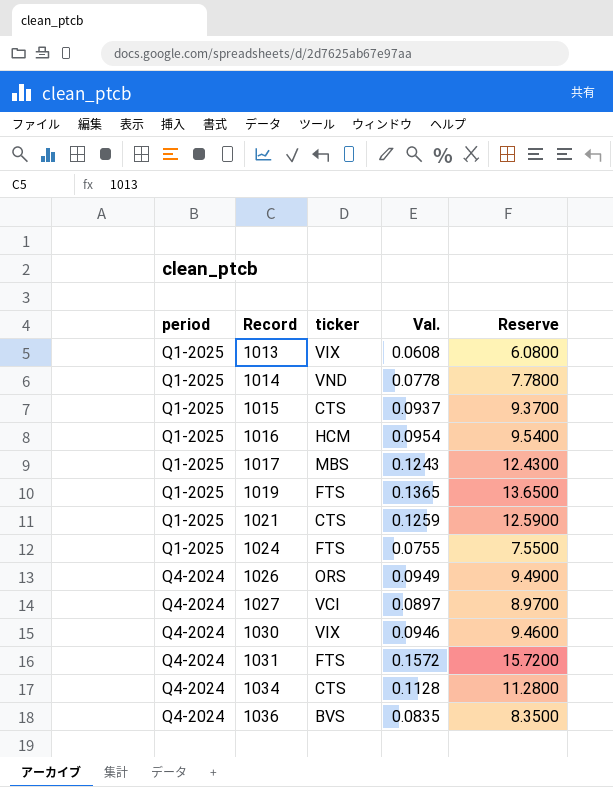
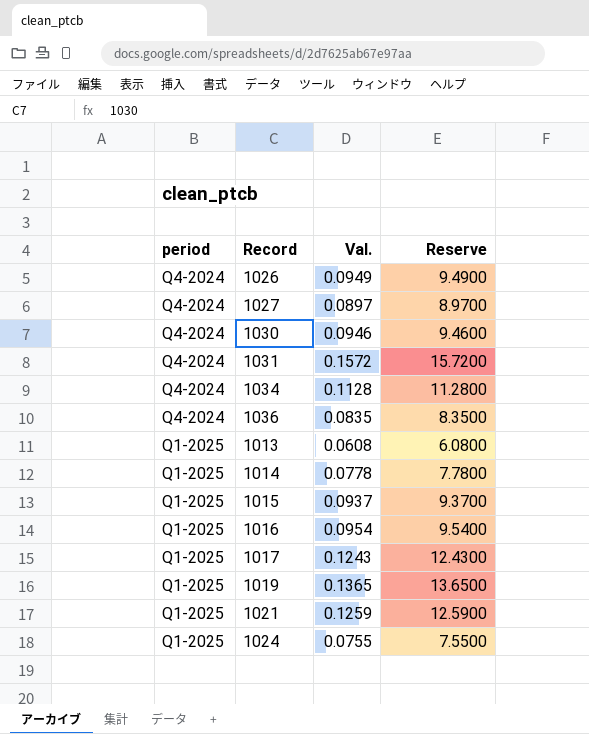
row order: period descending -> period ascending
column ticker | position: 3 -> none

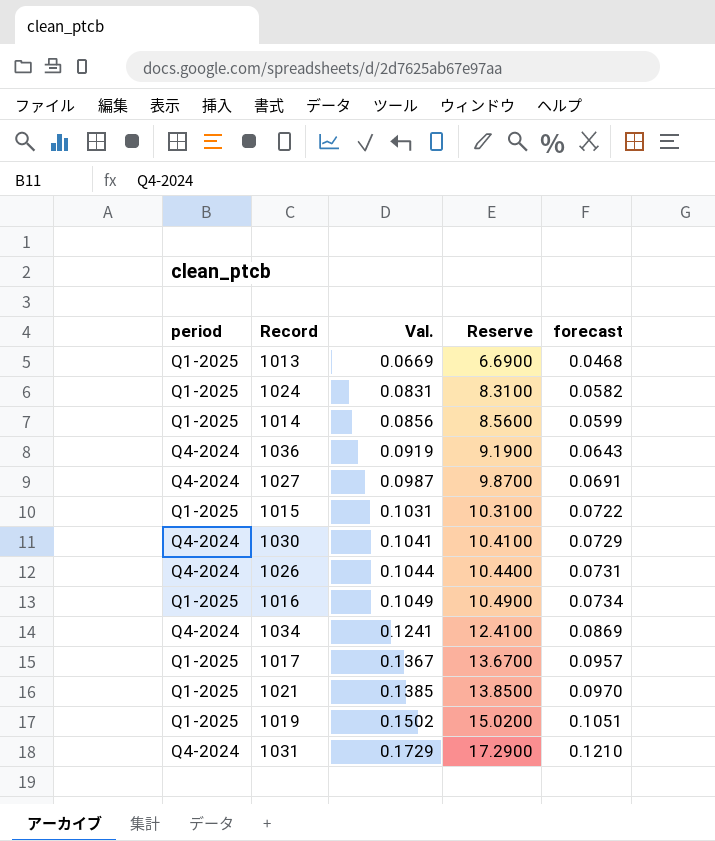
row order: period ascending -> Val. ascending
column forecast | formula: none -> [Val.] * 0.7
1013 | Val.: 0.0608 -> 0.0669
1013 | Reserve: 6.0800 -> 6.6900
1024 | Val.: 0.0755 -> 0.0831
1024 | Reserve: 7.5500 -> 8.3100
1014 | Val.: 0.0778 -> 0.0856
1014 | Reserve: 7.7800 -> 8.5600
1036 | Val.: 0.0835 -> 0.0919
1036 | Reserve: 8.3500 -> 9.1900
1027 | Val.: 0.0897 -> 0.0987
1027 | Reserve: 8.9700 -> 9.8700
1015 | Val.: 0.0937 -> 0.1031
1015 | Reserve: 9.3700 -> 10.3100
1030 | Val.: 0.0946 -> 0.1041
1030 | Reserve: 9.4600 -> 10.4100
1026 | Val.: 0.0949 -> 0.1044
1026 | Reserve: 9.4900 -> 10.4400
1016 | Val.: 0.0954 -> 0.1049
1016 | Reserve: 9.5400 -> 10.4900
1034 | Val.: 0.1128 -> 0.1241
1034 | Reserve: 11.2800 -> 12.4100
1017 | Val.: 0.1243 -> 0.1367
1017 | Reserve: 12.4300 -> 13.6700
1021 | Val.: 0.1259 -> 0.1385
1021 | Reserve: 12.5900 -> 13.8500
1019 | Val.: 0.1365 -> 0.1502
1019 | Reserve: 13.6500 -> 15.0200
1031 | Val.: 0.1572 -> 0.1729
1031 | Reserve: 15.7200 -> 17.2900

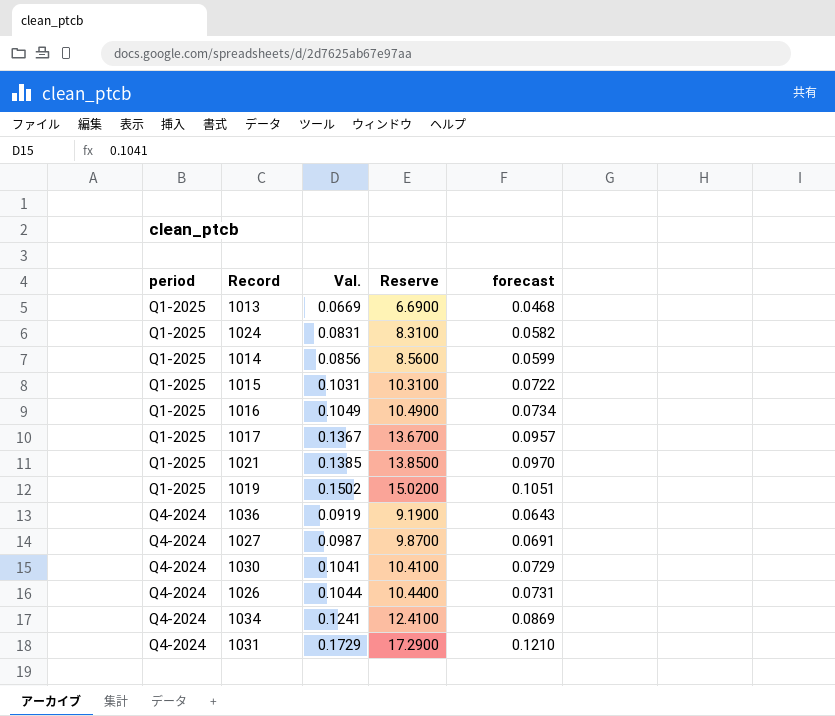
row order: Val. ascending -> period descending

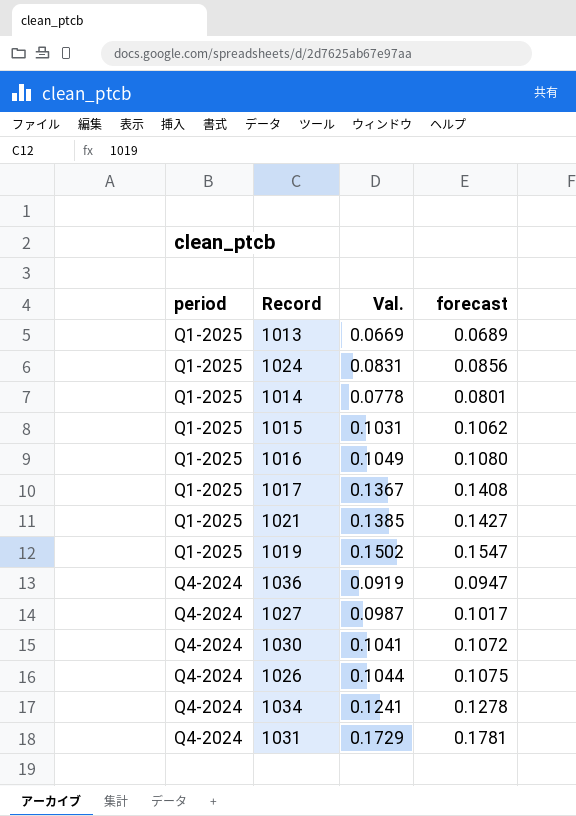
column Reserve | formula: [Val.] * 100 -> none
column forecast | formula: [Val.] * 0.7 -> [Val.] * 1.03
1014 | Val.: 0.0856 -> 0.0778

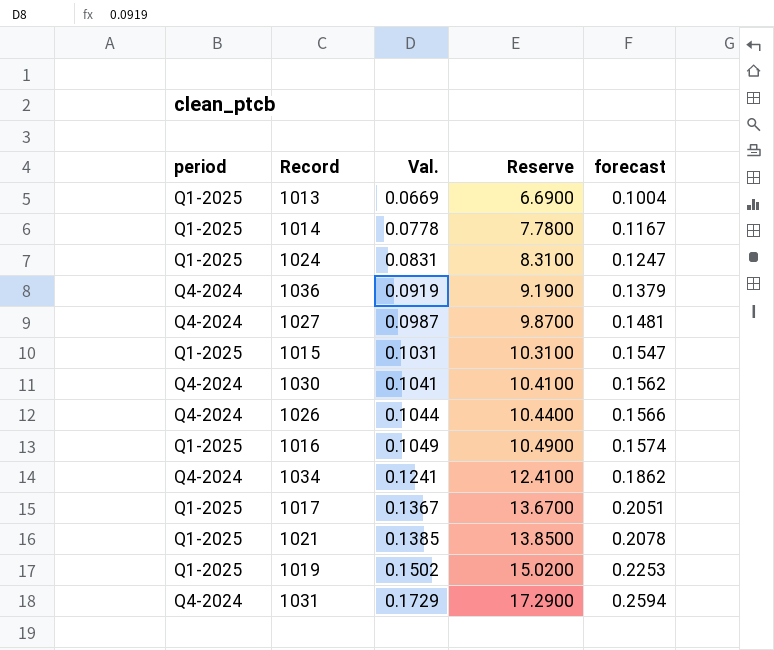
row order: period descending -> Val. ascending
column Reserve | formula: none -> [Val.] * 100
column forecast | formula: [Val.] * 1.03 -> [Val.] * 1.5

